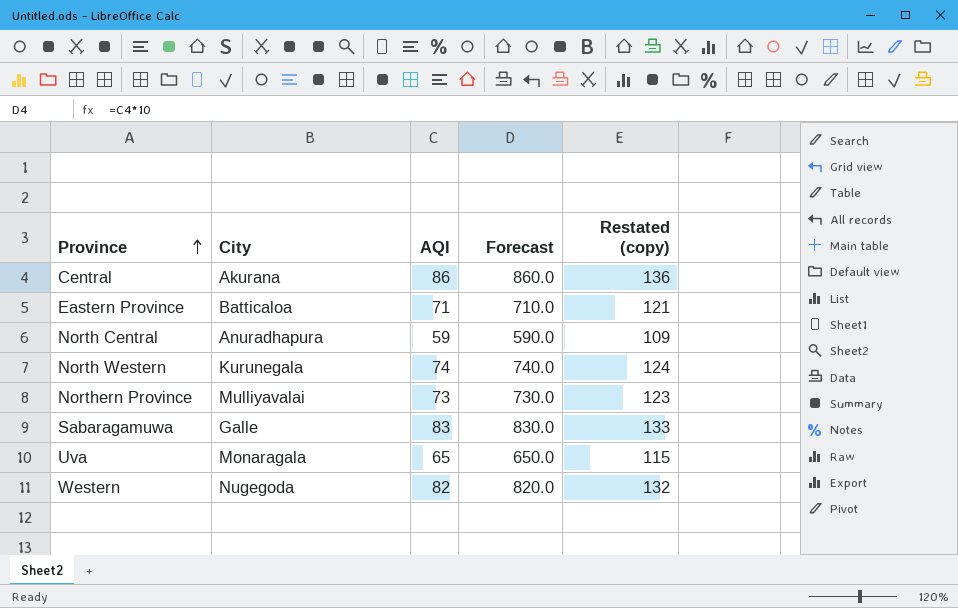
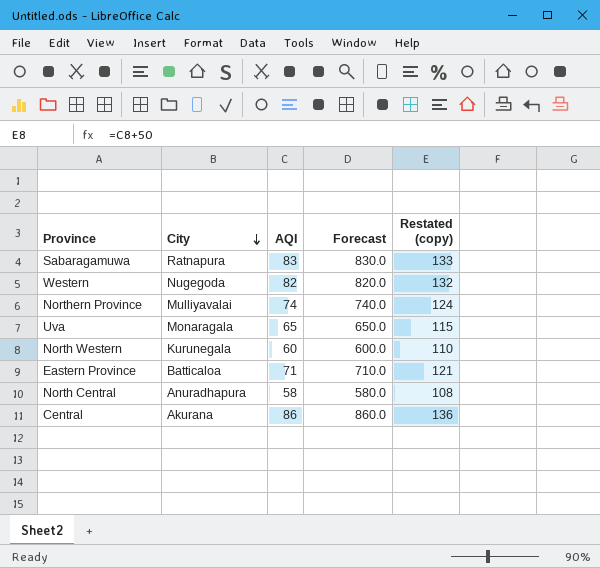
row order: Province ascending -> City descending
Sabaragamuwa | City: Galle -> Ratnapura
Northern Province | AQI: 73 -> 74
Northern Province | Forecast: 730.0 -> 740.0
Northern Province | Restated (copy): 123 -> 124
North Western | AQI: 74 -> 60
North Western | Forecast: 740.0 -> 600.0
North Western | Restated (copy): 124 -> 110
North Central | AQI: 59 -> 58
North Central | Forecast: 590.0 -> 580.0
North Central | Restated (copy): 109 -> 108

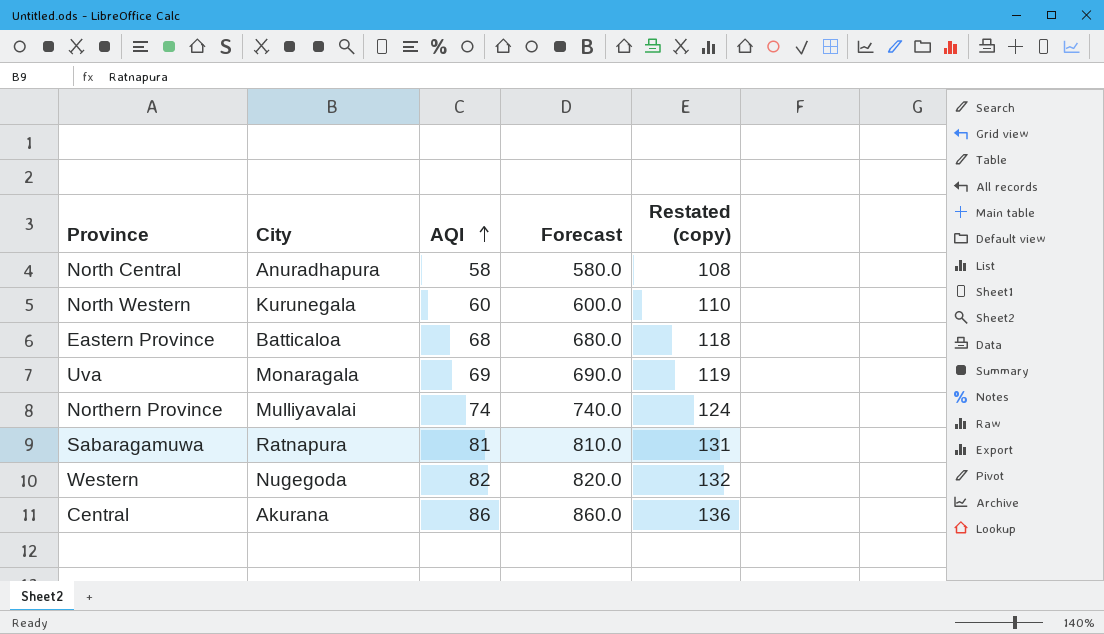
row order: City descending -> AQI ascending
Eastern Province | AQI: 71 -> 68
Eastern Province | Forecast: 710.0 -> 680.0
Eastern Province | Restated (copy): 121 -> 118
Uva | AQI: 65 -> 69
Uva | Forecast: 650.0 -> 690.0
Uva | Restated (copy): 115 -> 119
Sabaragamuwa | AQI: 83 -> 81
Sabaragamuwa | Forecast: 830.0 -> 810.0
Sabaragamuwa | Restated (copy): 133 -> 131

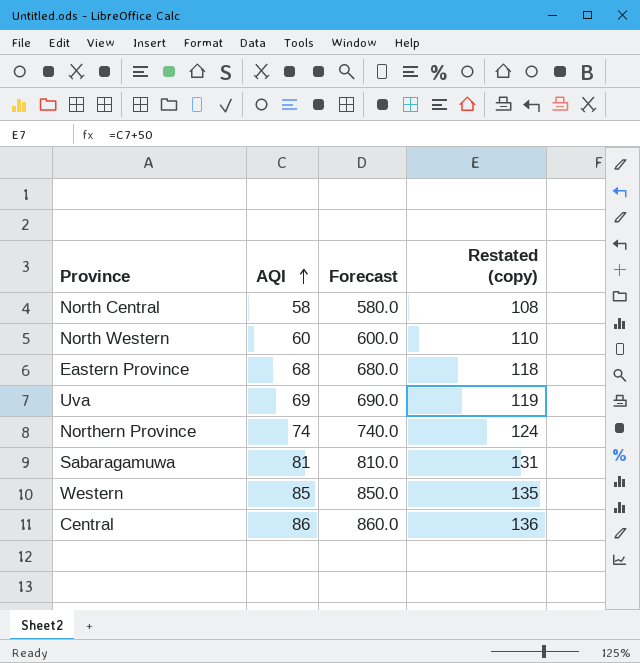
column City | position: 2 -> none
Western | AQI: 82 -> 85
Western | Forecast: 820.0 -> 850.0
Western | Restated (copy): 132 -> 135

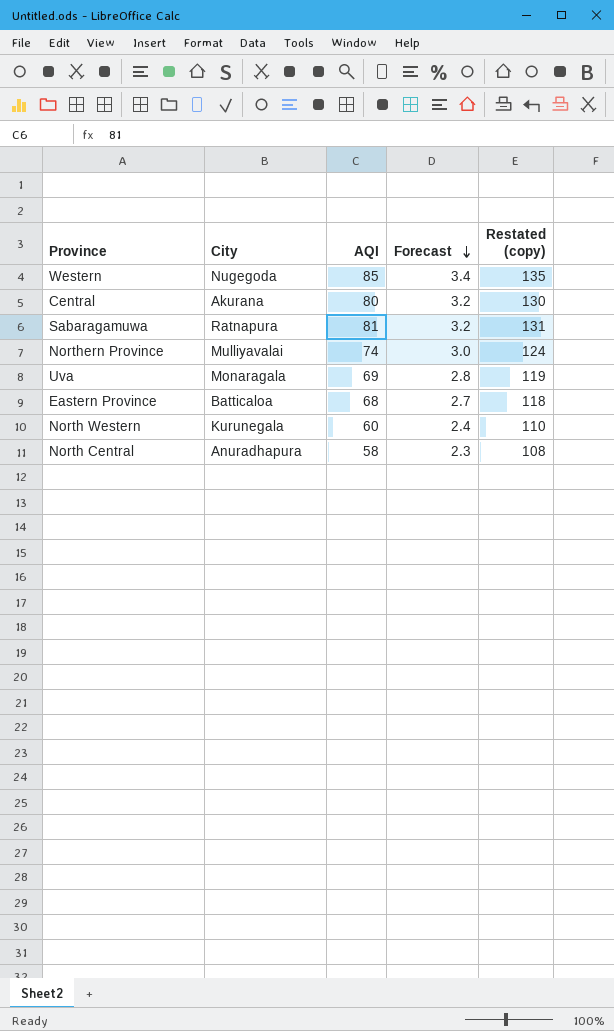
row order: AQI ascending -> Forecast descending
column City | position: none -> 2
column Forecast | formula: [AQI] * 10 -> [AQI] * 0.04
Central | AQI: 86 -> 80
Central | Restated (copy): 136 -> 130

